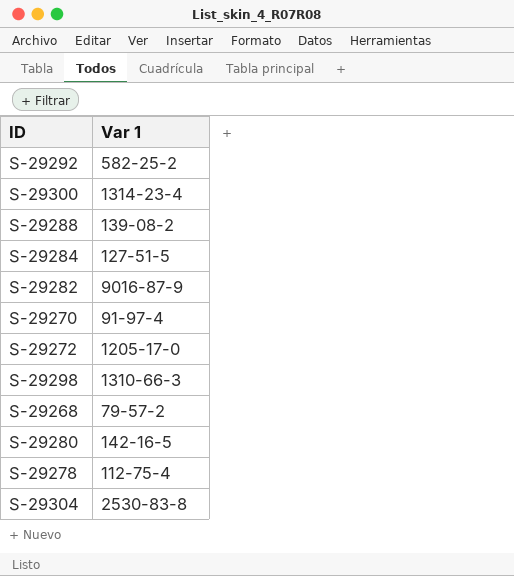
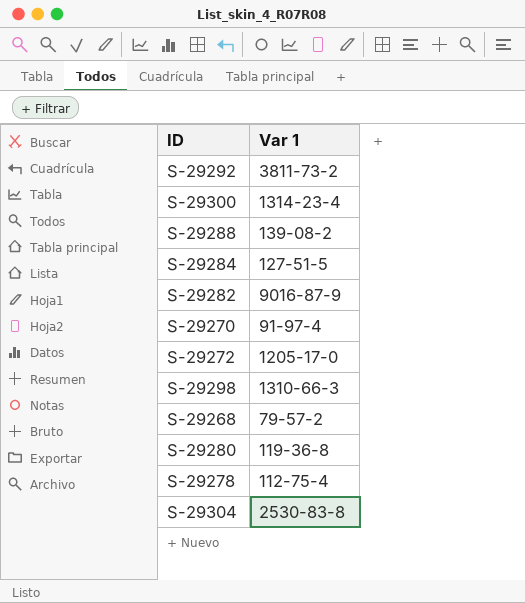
S-29292 | Var 1: 582-25-2 -> 3811-73-2
S-29280 | Var 1: 142-16-5 -> 119-36-8

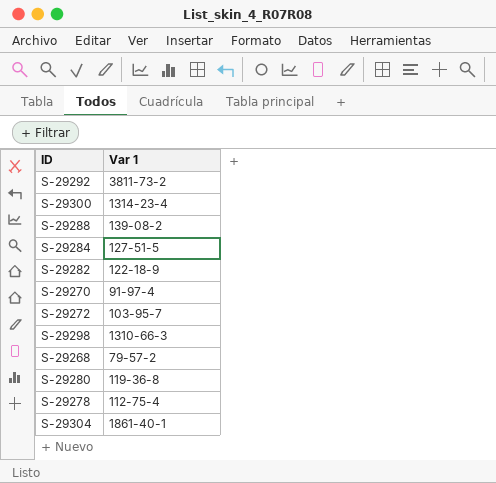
S-29282 | Var 1: 9016-87-9 -> 122-18-9
S-29272 | Var 1: 1205-17-0 -> 103-95-7
S-29304 | Var 1: 2530-83-8 -> 1861-40-1

